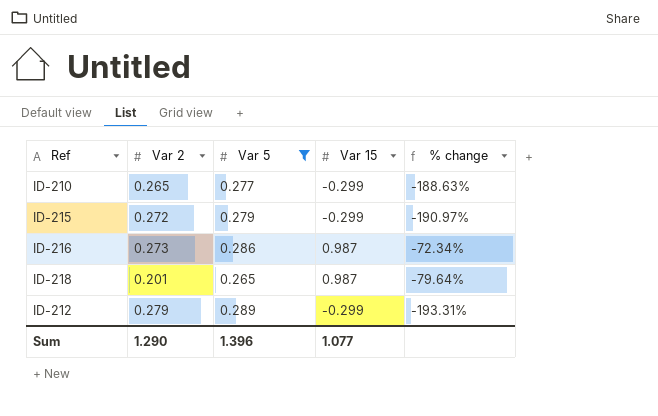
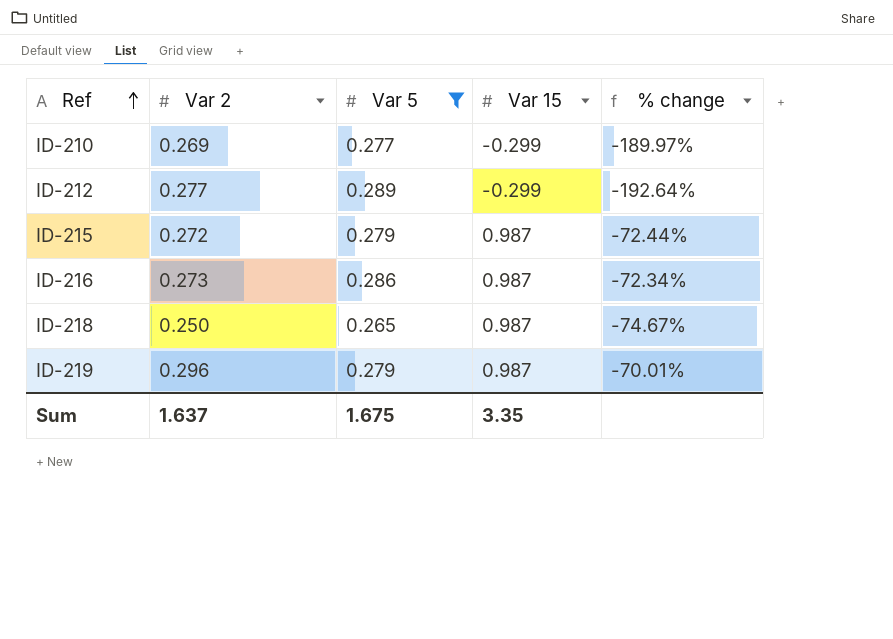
row order: none -> Ref ascending
ID-210 | Var 2: 0.265 -> 0.269
ID-210 | % change: -188.63% -> -189.97%
ID-212 | Var 2: 0.279 -> 0.277
ID-212 | % change: -193.31% -> -192.64%
ID-215 | Var 15: -0.299 -> 0.987
ID-215 | % change: -190.97% -> -72.44%
ID-218 | Var 2: 0.201 -> 0.250
ID-218 | % change: -79.64% -> -74.67%
row ID-219: none -> 0.296 | 0.279 | 0.987 | -70.01%
Sum | Var 2: 1.290 -> 1.637
Sum | Var 5: 1.396 -> 1.675
Sum | Var 15: 1.077 -> 3.35

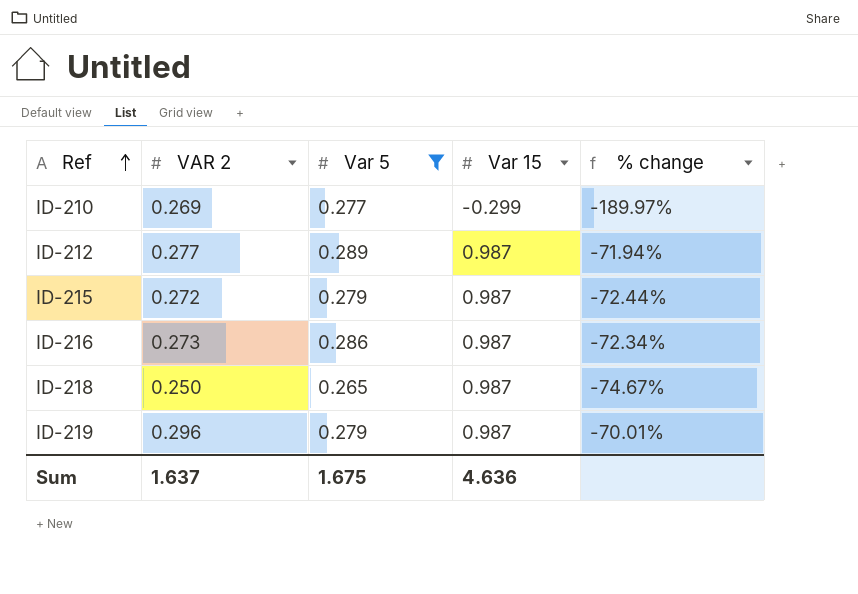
column name: Var 2 -> VAR 2
ID-212 | Var 15: -0.299 -> 0.987
ID-212 | % change: -192.64% -> -71.94%
Sum | Var 15: 3.35 -> 4.636

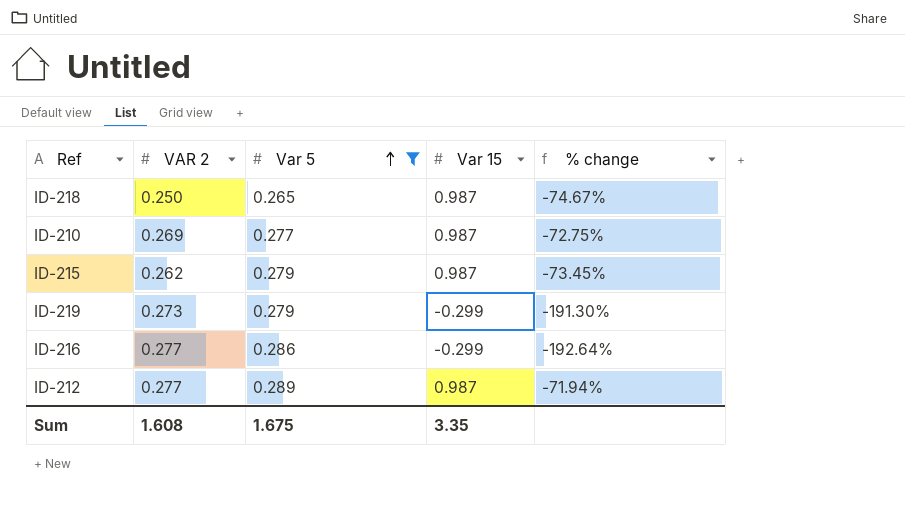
row order: Ref ascending -> Var 5 ascending
ID-210 | Var 15: -0.299 -> 0.987
ID-210 | % change: -189.97% -> -72.75%
ID-215 | VAR 2: 0.272 -> 0.262
ID-215 | % change: -72.44% -> -73.45%
ID-219 | VAR 2: 0.296 -> 0.273
ID-219 | Var 15: 0.987 -> -0.299
ID-219 | % change: -70.01% -> -191.30%
ID-216 | VAR 2: 0.273 -> 0.277
ID-216 | Var 15: 0.987 -> -0.299
ID-216 | % change: -72.34% -> -192.64%
Sum | VAR 2: 1.637 -> 1.608
Sum | Var 15: 4.636 -> 3.35

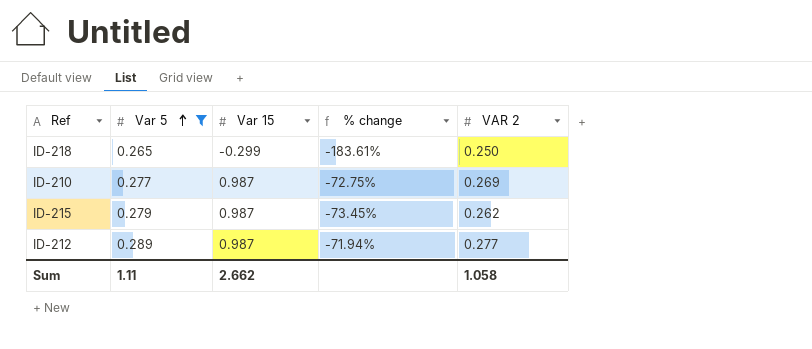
column VAR 2 | position: 2 -> 5
row ID-219: 0.273 | 0.279 | -0.299 | -191.30% -> none
row ID-216: 0.277 | 0.286 | -0.299 | -192.64% -> none
ID-218 | Var 15: 0.987 -> -0.299
ID-218 | % change: -74.67% -> -183.61%
Sum | Var 5: 1.675 -> 1.11
Sum | Var 15: 3.35 -> 2.662
Sum | VAR 2: 1.608 -> 1.058

